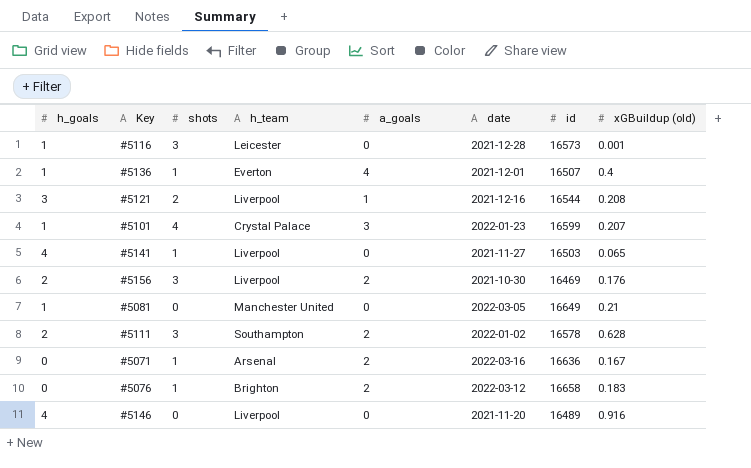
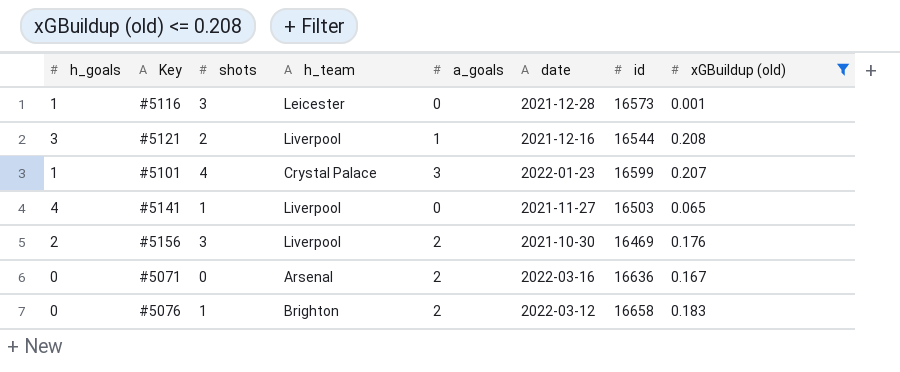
filter: none -> xGBuildup (old) <= 0.208
#5071 | shots: 1 -> 0

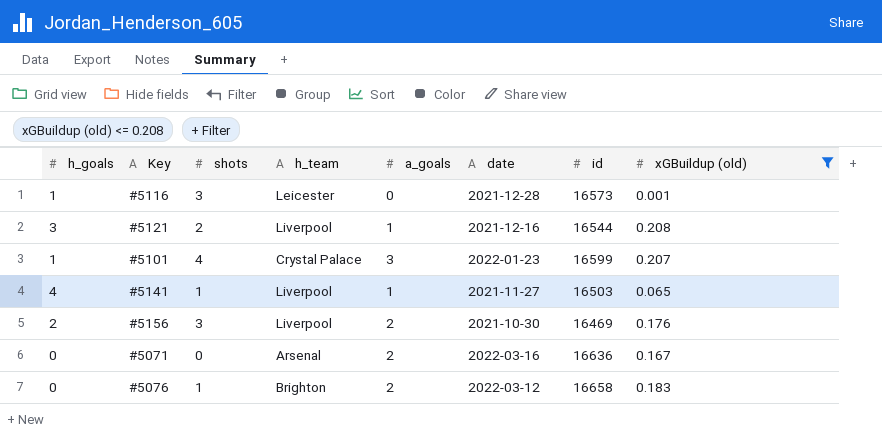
#5141 | a_goals: 0 -> 1

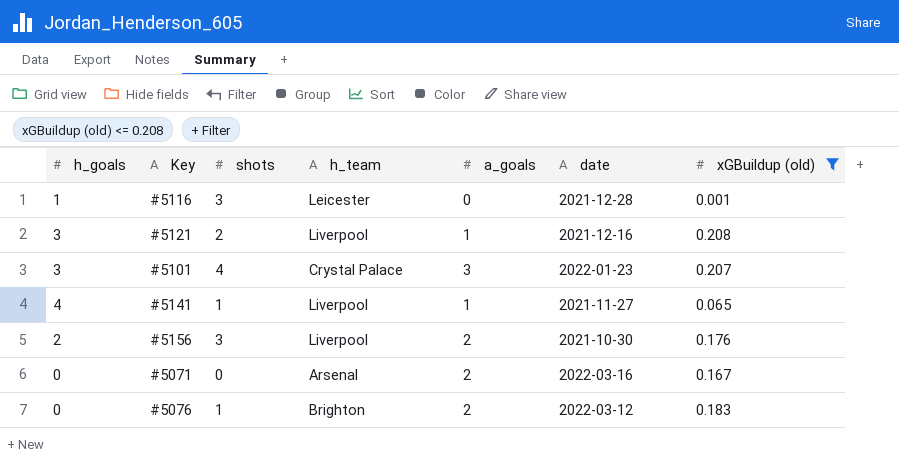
column id | position: 7 -> none
#5101 | h_goals: 1 -> 3

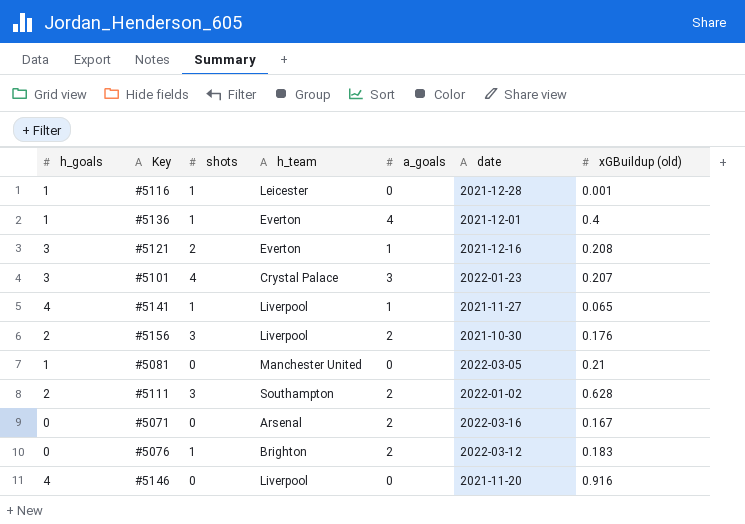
filter: xGBuildup (old) <= 0.208 -> none
#5116 | shots: 3 -> 1
#5121 | h_team: Liverpool -> Everton

